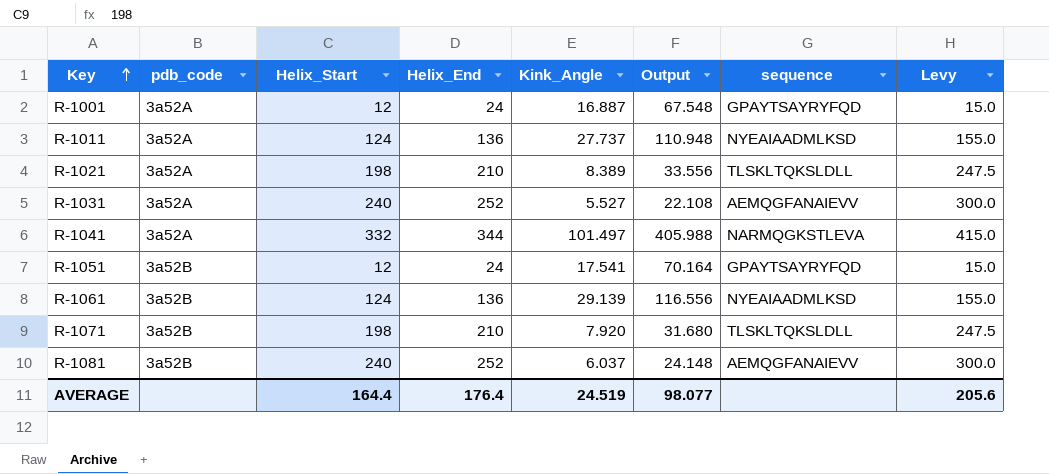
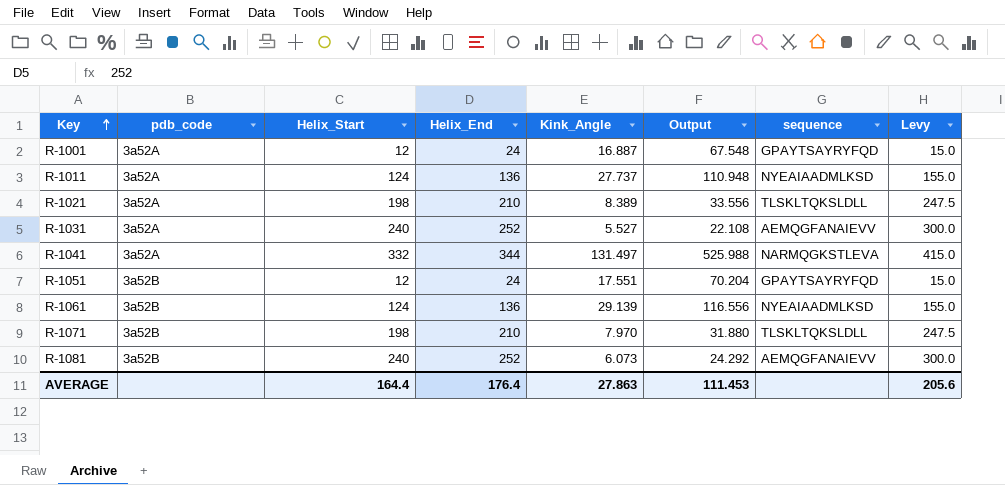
R-1041 | Kink_Angle: 101.497 -> 131.497
R-1041 | Output: 405.988 -> 525.988
R-1051 | Kink_Angle: 17.541 -> 17.551
R-1051 | Output: 70.164 -> 70.204
R-1071 | Kink_Angle: 7.920 -> 7.970
R-1071 | Output: 31.680 -> 31.880
R-1081 | Kink_Angle: 6.037 -> 6.073
R-1081 | Output: 24.148 -> 24.292
AVERAGE | Kink_Angle: 24.519 -> 27.863
AVERAGE | Output: 98.077 -> 111.453

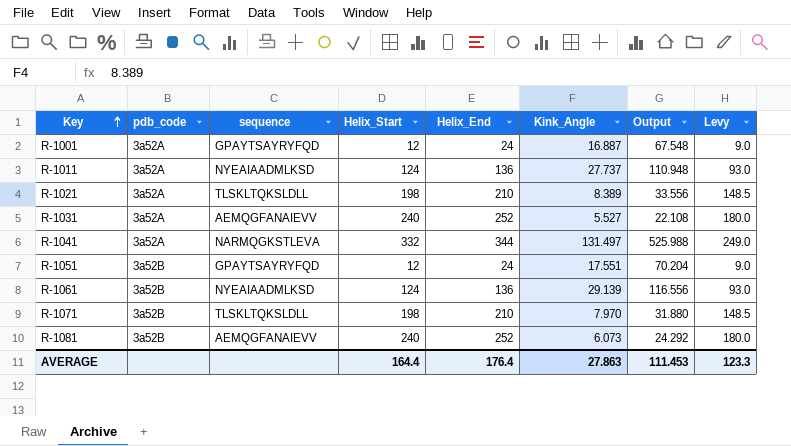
column sequence | position: 7 -> 3
column Levy | formula: [Helix_Start] * 1.25 -> [Helix_Start] * 0.75
AVERAGE | Levy: 205.6 -> 123.3

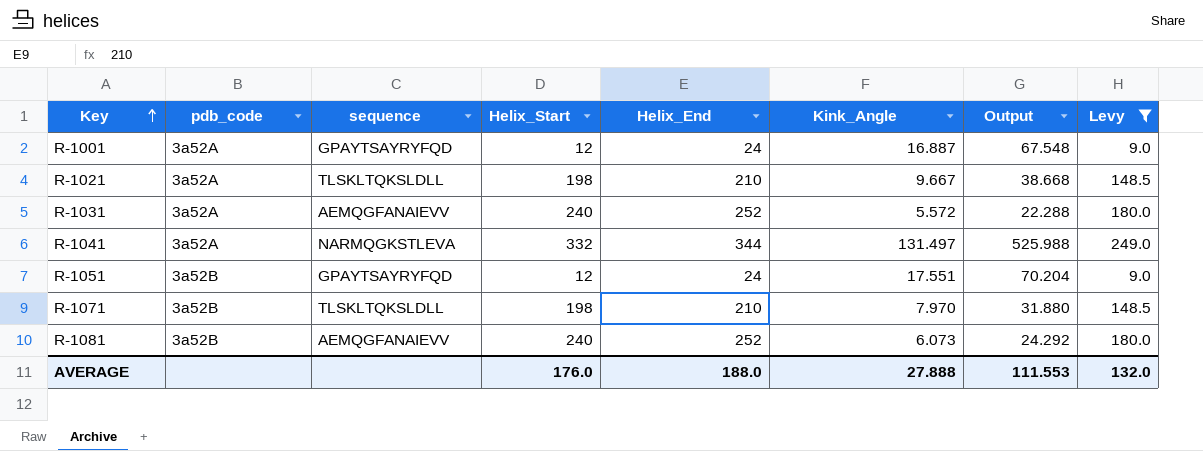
filter: none -> Levy != 93.0
R-1021 | Kink_Angle: 8.389 -> 9.667
R-1021 | Output: 33.556 -> 38.668
R-1031 | Kink_Angle: 5.527 -> 5.572
R-1031 | Output: 22.108 -> 22.288
AVERAGE | Helix_Start: 164.4 -> 176.0
AVERAGE | Helix_End: 176.4 -> 188.0
AVERAGE | Kink_Angle: 27.863 -> 27.888
AVERAGE | Output: 111.453 -> 111.553
AVERAGE | Levy: 123.3 -> 132.0

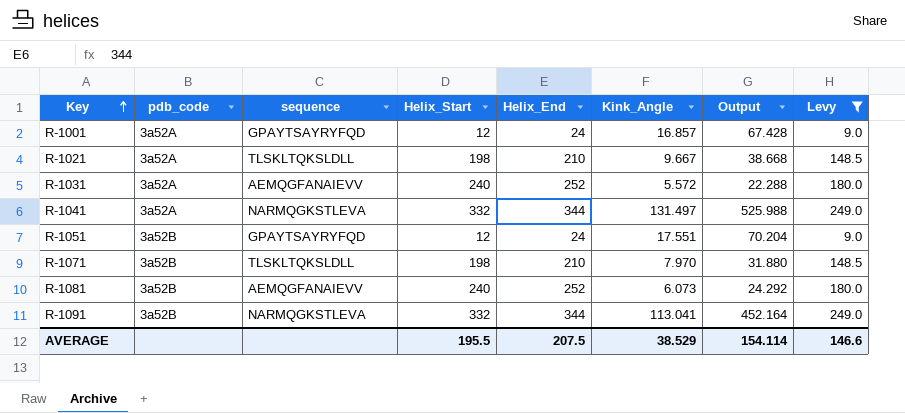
R-1001 | Kink_Angle: 16.887 -> 16.857
R-1001 | Output: 67.548 -> 67.428
row R-1091: none -> 3a52B | NARMQGKSTLEVA | 332 | 344 | 113.041 | 452.164 | 249.0
AVERAGE | Helix_Start: 176.0 -> 195.5
AVERAGE | Helix_End: 188.0 -> 207.5
AVERAGE | Kink_Angle: 27.888 -> 38.529
AVERAGE | Output: 111.553 -> 154.114
AVERAGE | Levy: 132.0 -> 146.6

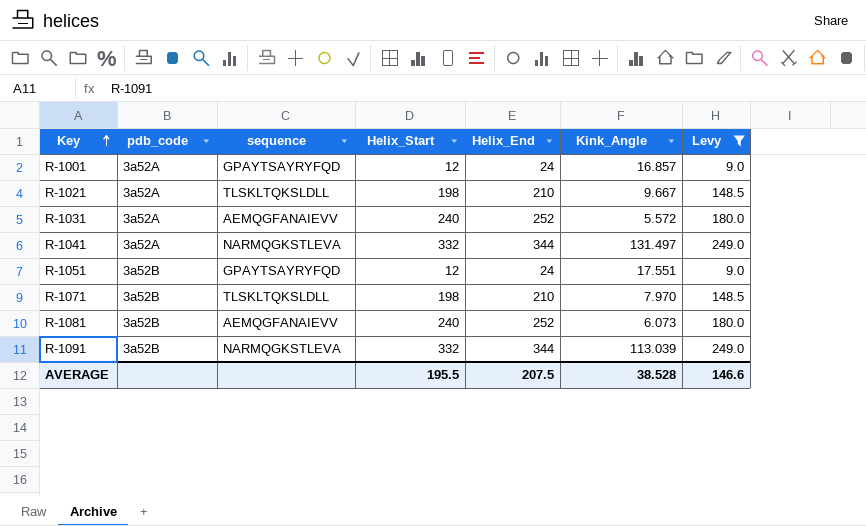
column Output | formula: [Kink_Angle] * 4 -> none
R-1091 | Kink_Angle: 113.041 -> 113.039
AVERAGE | Kink_Angle: 38.529 -> 38.528

